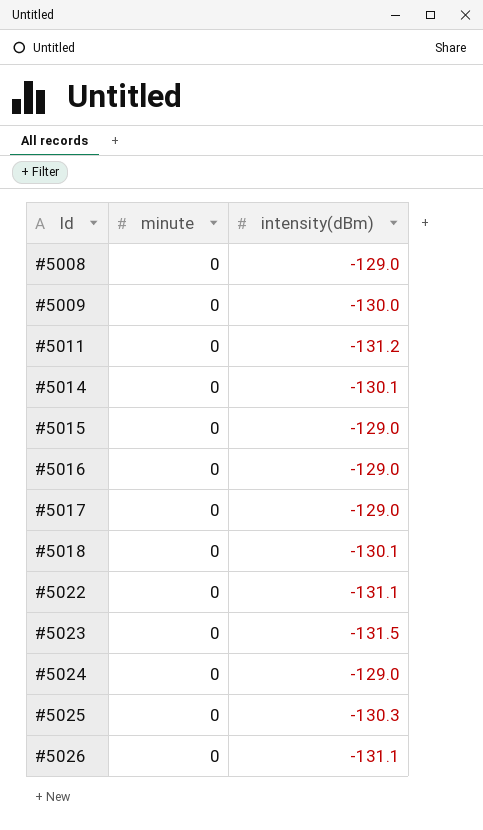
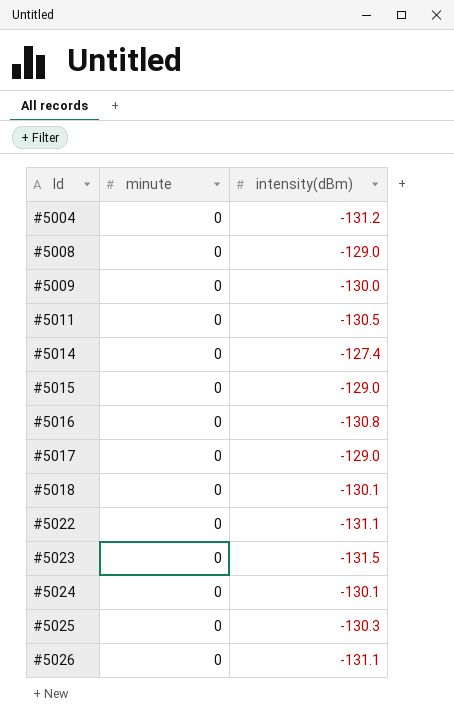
row #5004: none -> 0 | -131.2
#5011 | intensity(dBm): -131.2 -> -130.5
#5014 | intensity(dBm): -130.1 -> -127.4
#5016 | intensity(dBm): -129.0 -> -130.8
#5024 | intensity(dBm): -129.0 -> -130.1

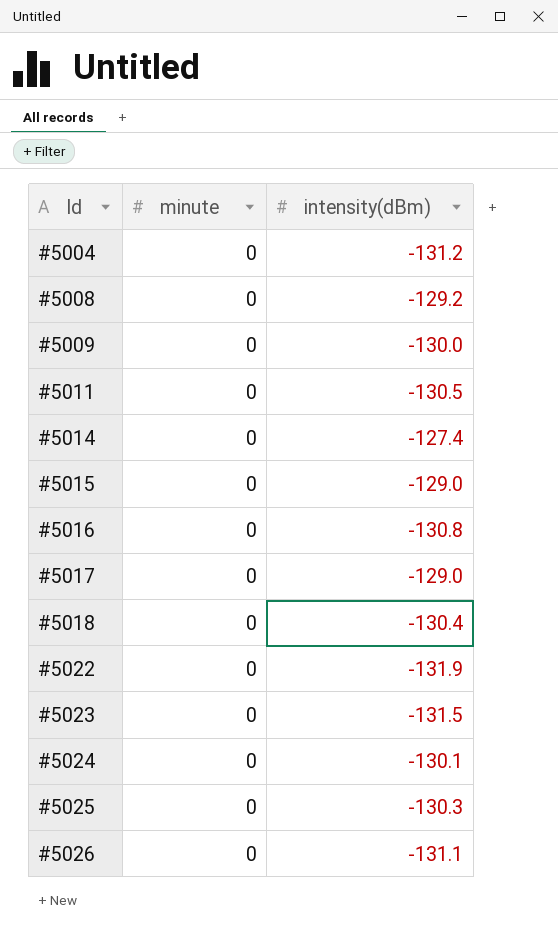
#5008 | intensity(dBm): -129.0 -> -129.2
#5018 | intensity(dBm): -130.1 -> -130.4
#5022 | intensity(dBm): -131.1 -> -131.9

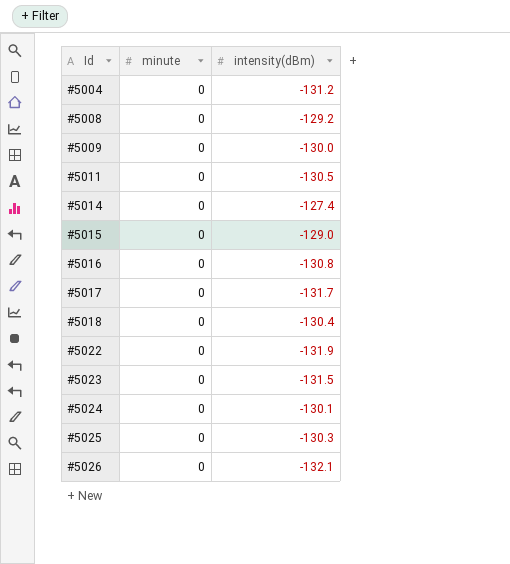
#5017 | intensity(dBm): -129.0 -> -131.7
#5026 | intensity(dBm): -131.1 -> -132.1

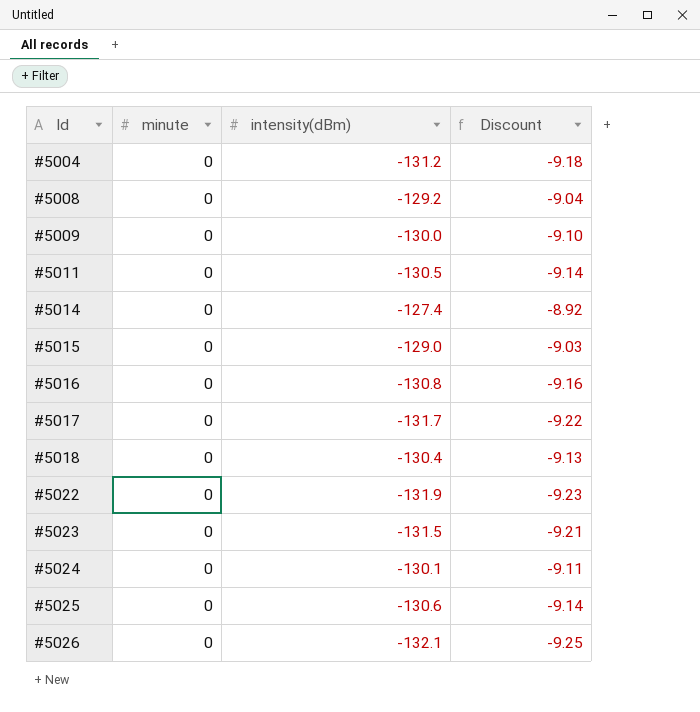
column Discount | formula: none -> [intensity(dBm)] * 0.07
#5025 | intensity(dBm): -130.3 -> -130.6

